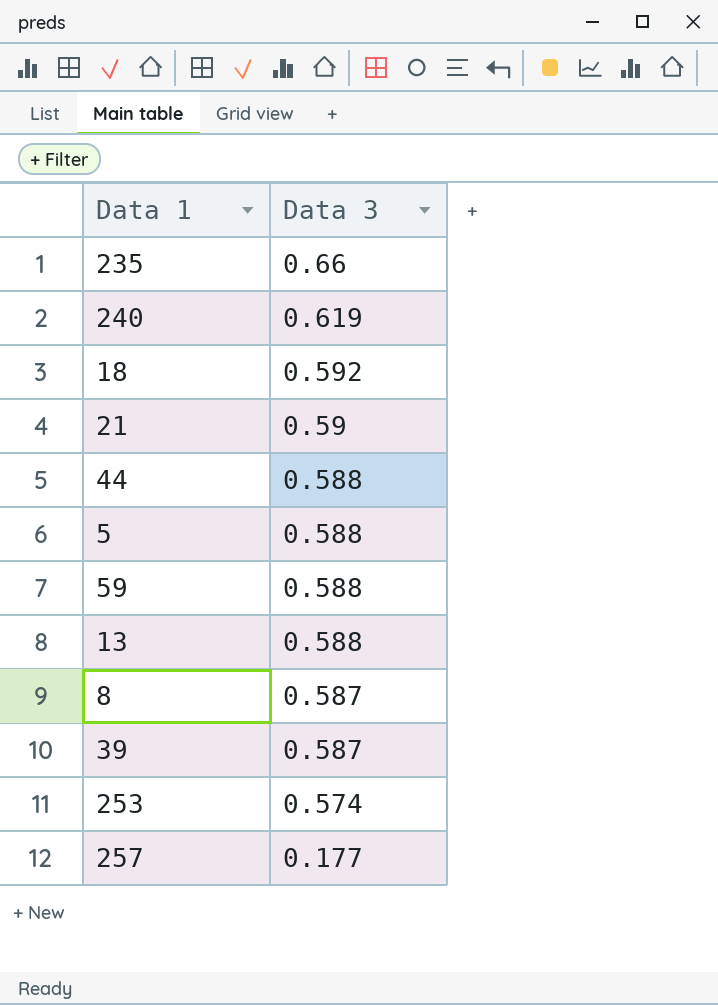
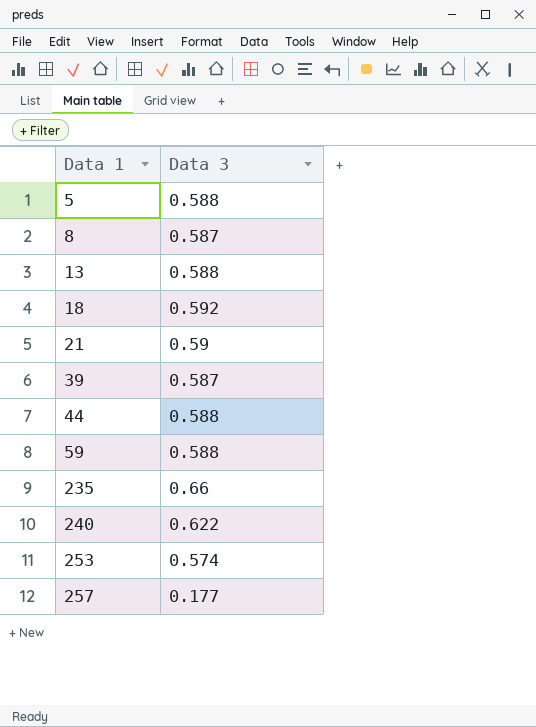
row order: Data 3 descending -> Data 1 ascending
240 | Data 3: 0.619 -> 0.622

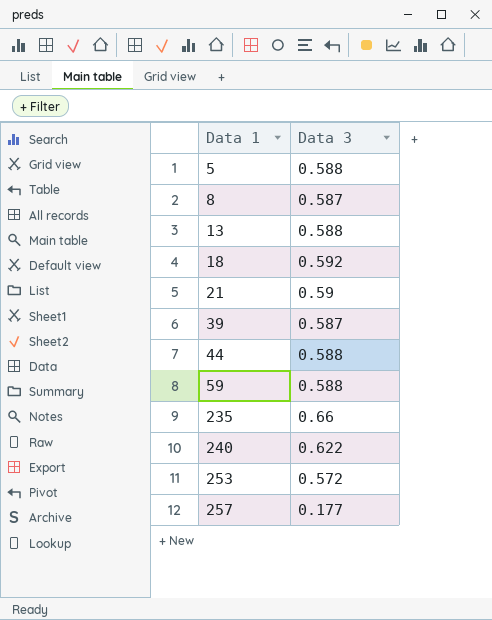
253 | Data 3: 0.574 -> 0.572

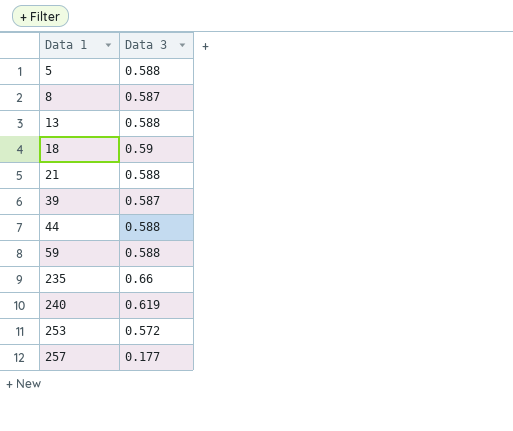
18 | Data 3: 0.592 -> 0.59
21 | Data 3: 0.59 -> 0.588
240 | Data 3: 0.622 -> 0.619

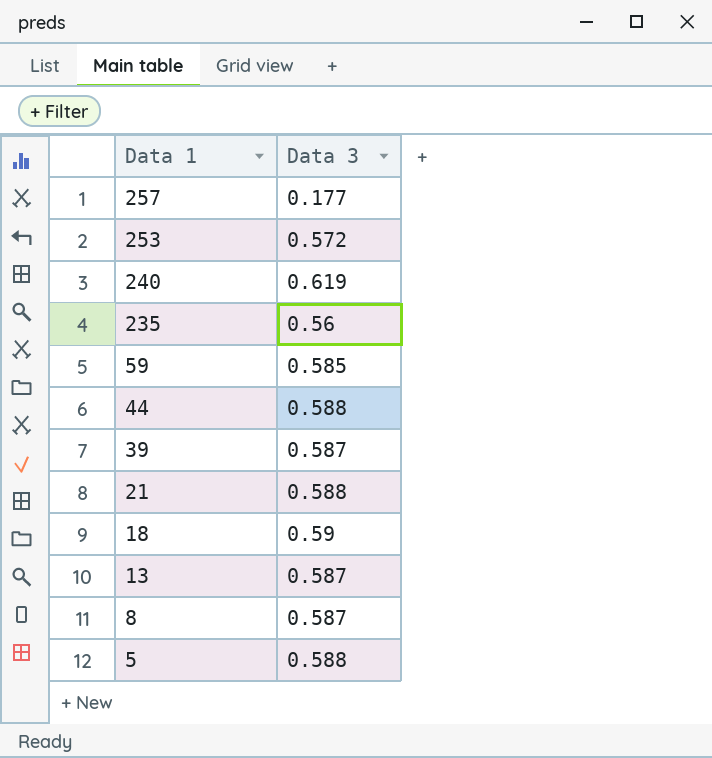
row order: Data 1 ascending -> Data 1 descending
235 | Data 3: 0.66 -> 0.56
59 | Data 3: 0.588 -> 0.585
13 | Data 3: 0.588 -> 0.587

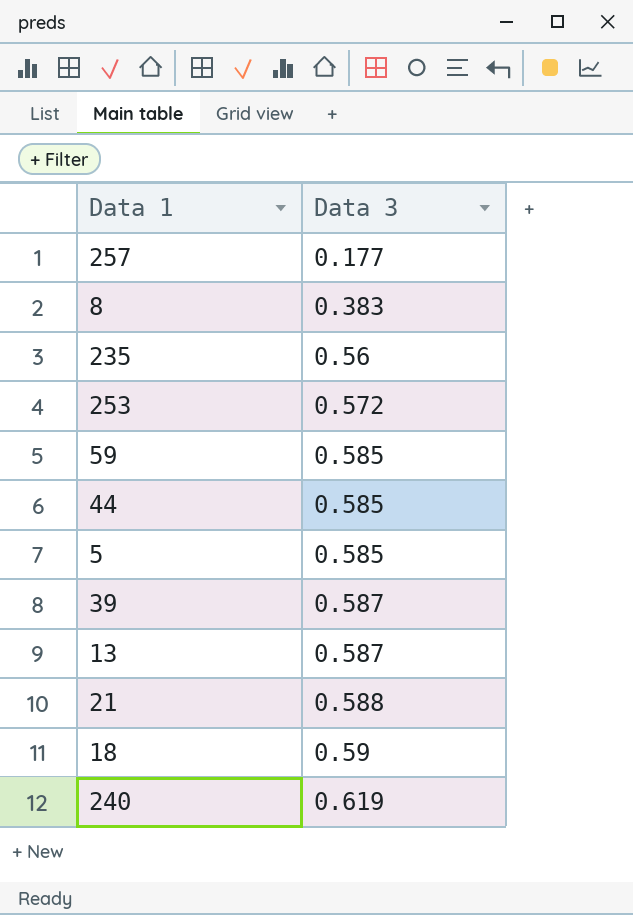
row order: Data 1 descending -> Data 3 ascending
8 | Data 3: 0.587 -> 0.383
44 | Data 3: 0.588 -> 0.585
5 | Data 3: 0.588 -> 0.585

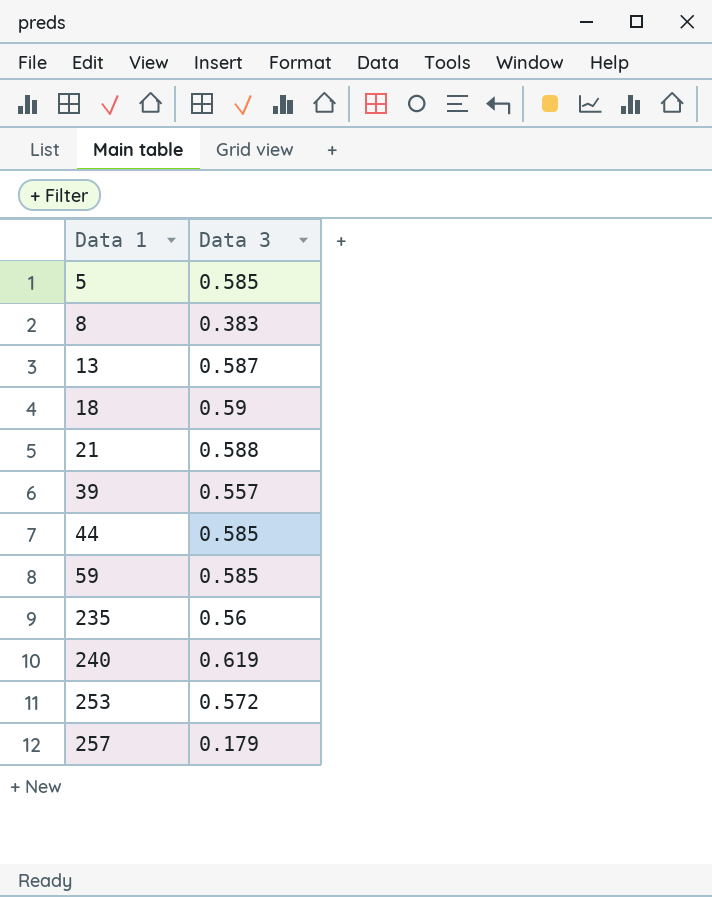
row order: Data 3 ascending -> Data 1 ascending
39 | Data 3: 0.587 -> 0.557
257 | Data 3: 0.177 -> 0.179

